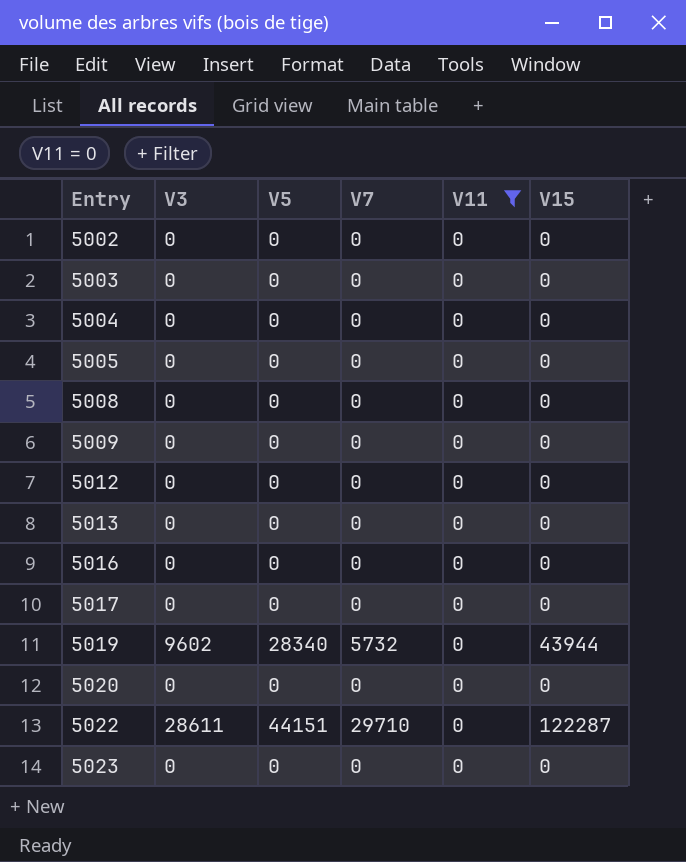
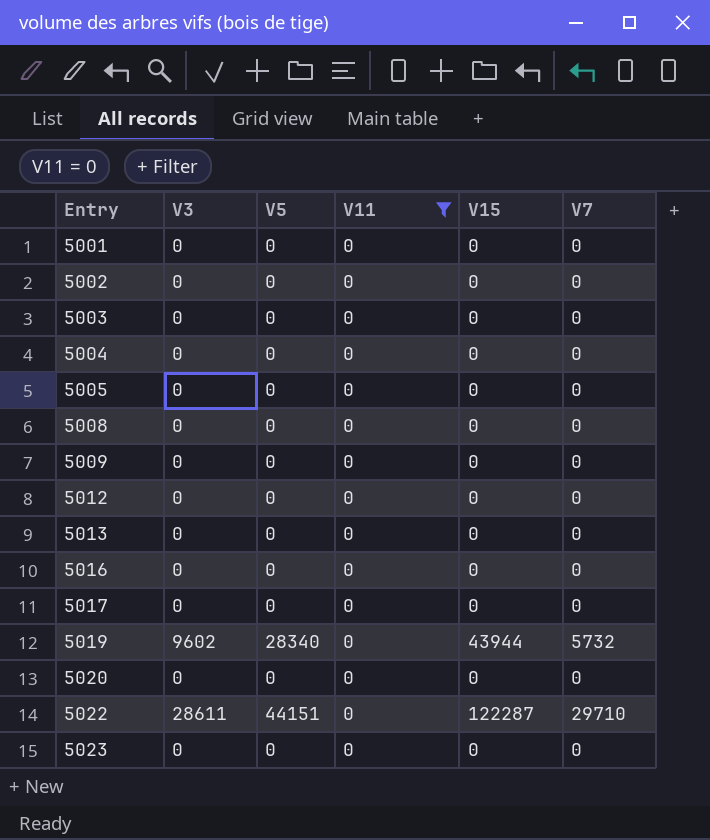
column V7 | position: 4 -> 6
row 5001: none -> 0 | 0 | 0 | 0 | 0

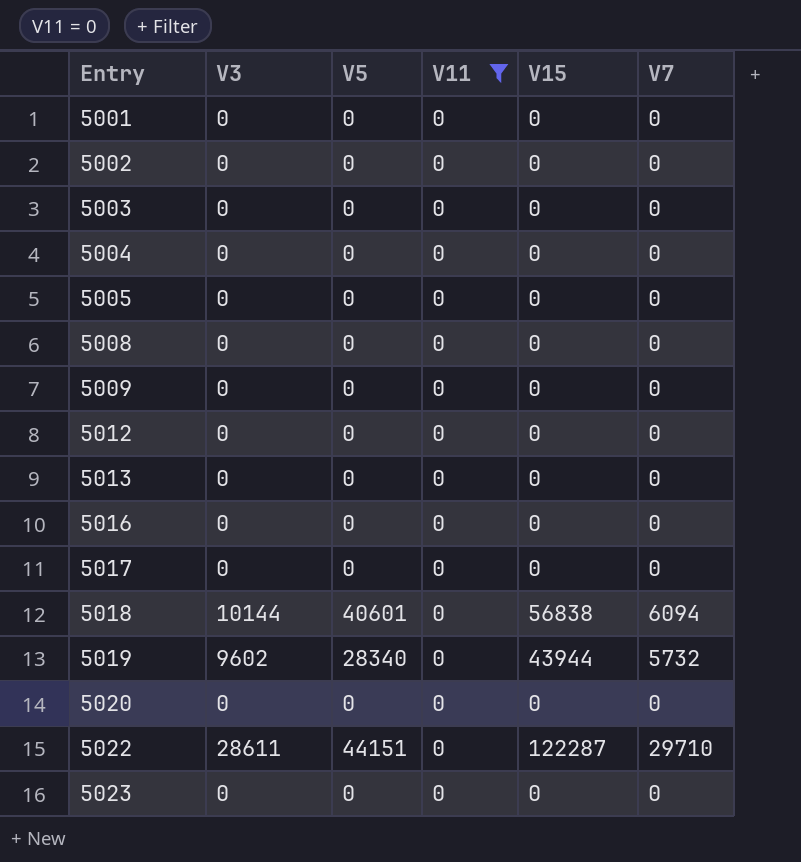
row 5018: none -> 10144 | 40601 | 0 | 56838 | 6094

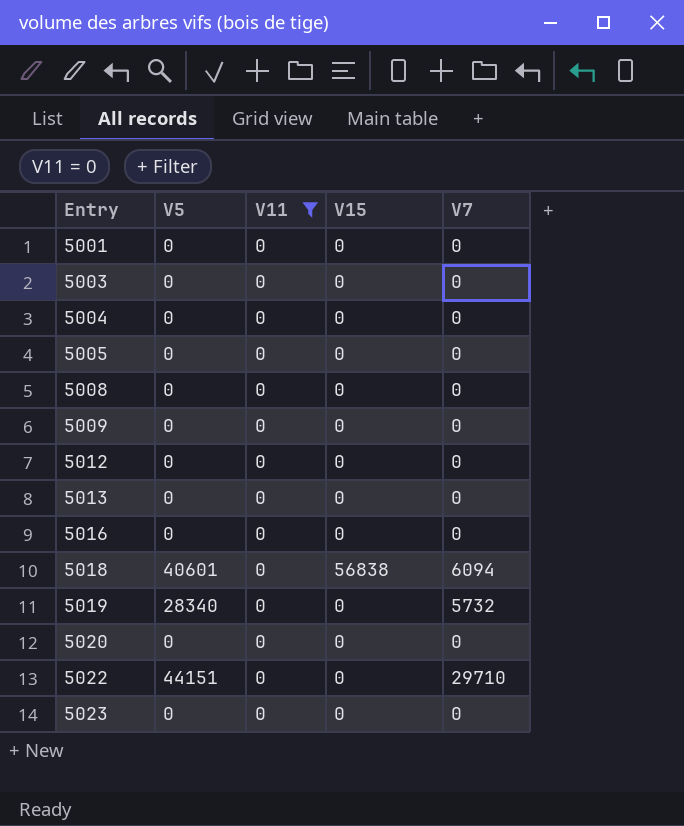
column V3 | position: 2 -> none
row 5002: 0 | 0 | 0 | 0 | 0 -> none
row 5017: 0 | 0 | 0 | 0 | 0 -> none
5019 | V15: 43944 -> 0
5022 | V15: 122287 -> 0

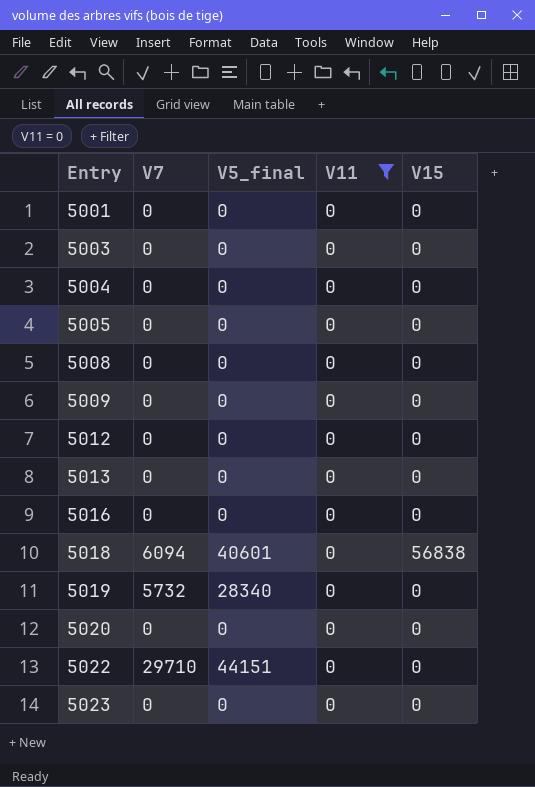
column V7 | position: 5 -> 2
column name: V5 -> V5_final

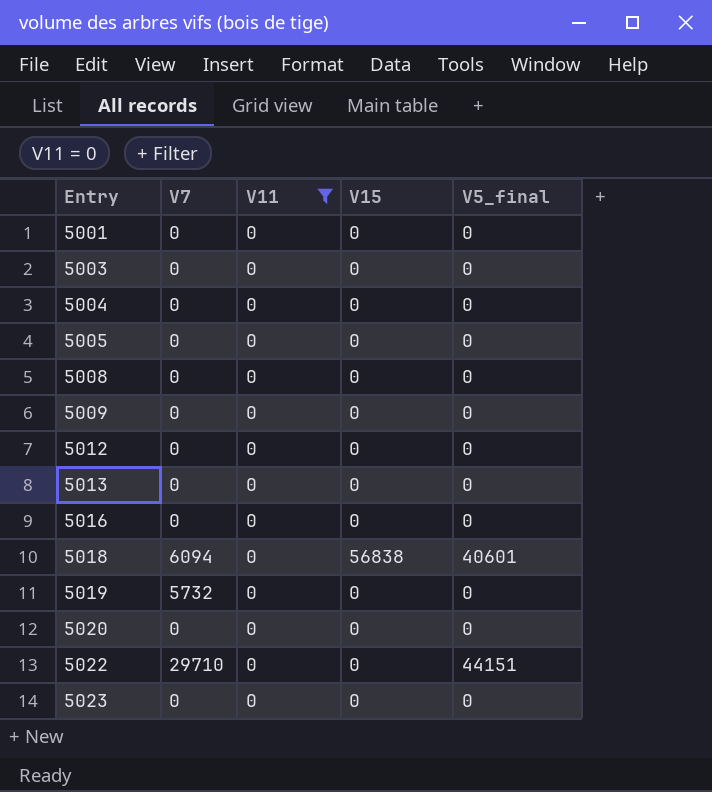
column V5_final | position: 3 -> 5
5019 | V5_final: 28340 -> 0

